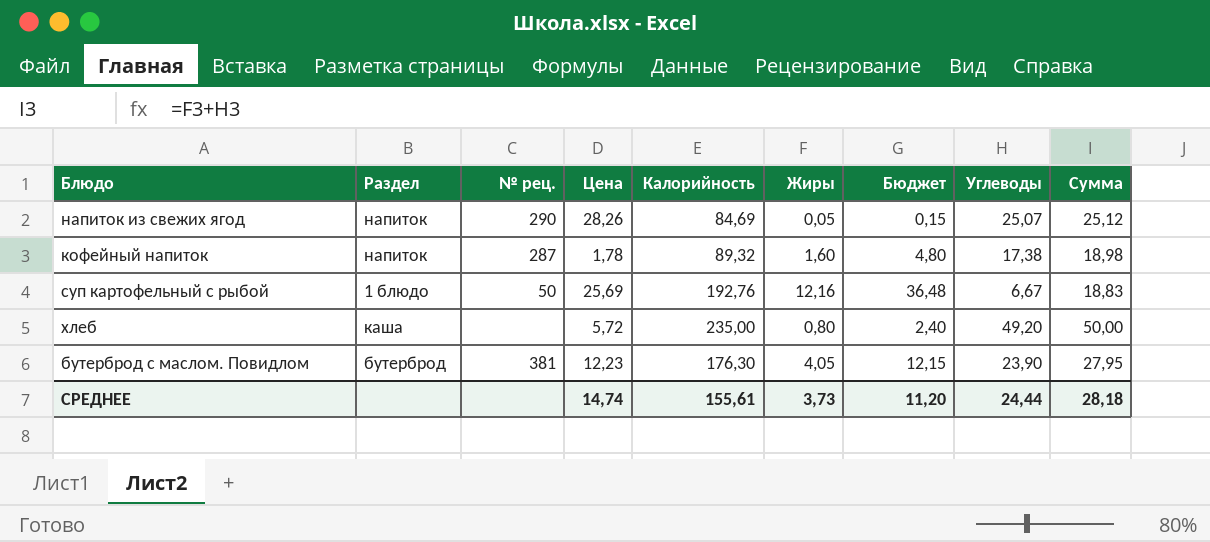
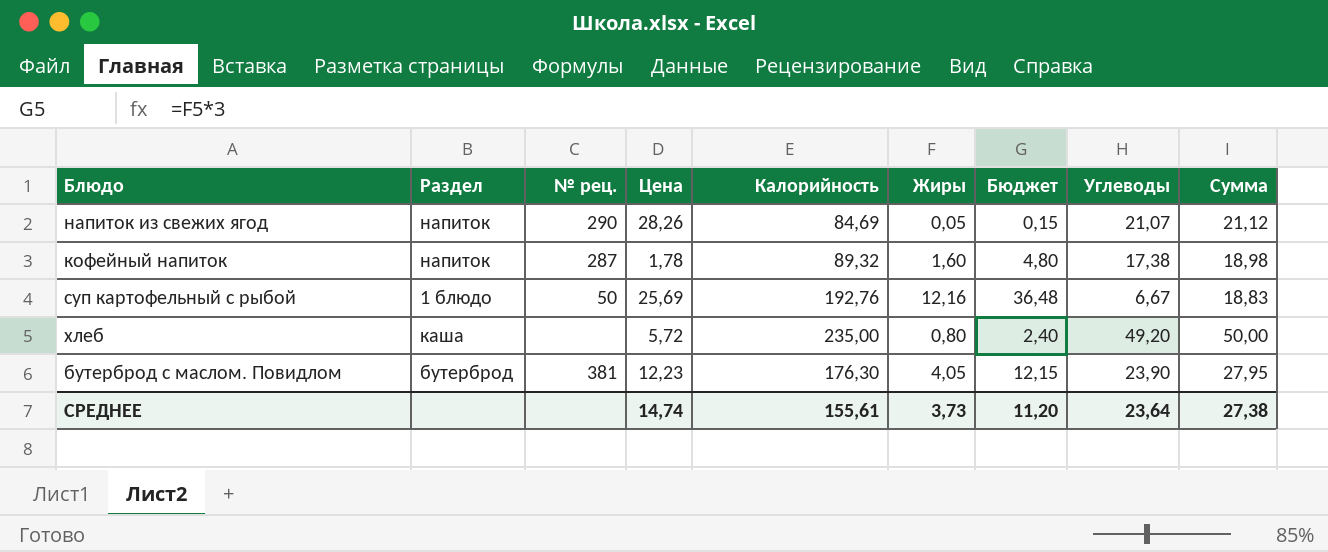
напиток из свежих ягод | Углеводы: 25,07 -> 21,07
напиток из свежих ягод | Сумма: 25,12 -> 21,12
СРЕДНЕЕ | Углеводы: 24,44 -> 23,64
СРЕДНЕЕ | Сумма: 28,18 -> 27,38

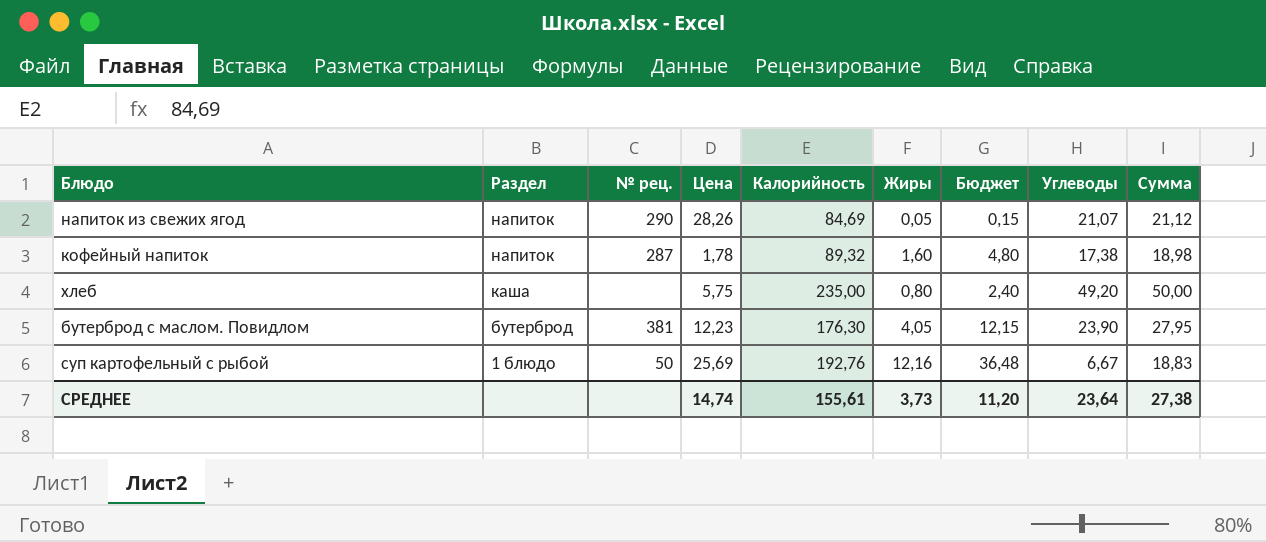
row order: none -> Раздел descending
хлеб | Цена: 5,72 -> 5,75

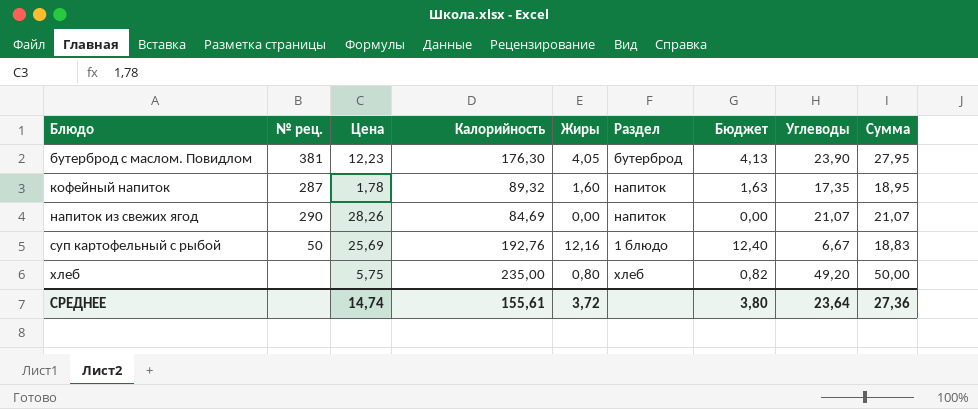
row order: Раздел descending -> Блюдо ascending
column Раздел | position: 2 -> 6
column Бюджет | formula: [Жиры] * 3 -> [Жиры] * 1,02
кофейный напиток | Углеводы: 17,38 -> 17,35
кофейный напиток | Сумма: 18,98 -> 18,95
напиток из свежих ягод | Жиры: 0,05 -> 0,00
напиток из свежих ягод | Сумма: 21,12 -> 21,07
хлеб | Раздел: каша -> хлеб
СРЕДНЕЕ | Жиры: 3,73 -> 3,72
СРЕДНЕЕ | Бюджет: 11,20 -> 3,80
СРЕДНЕЕ | Сумма: 27,38 -> 27,36

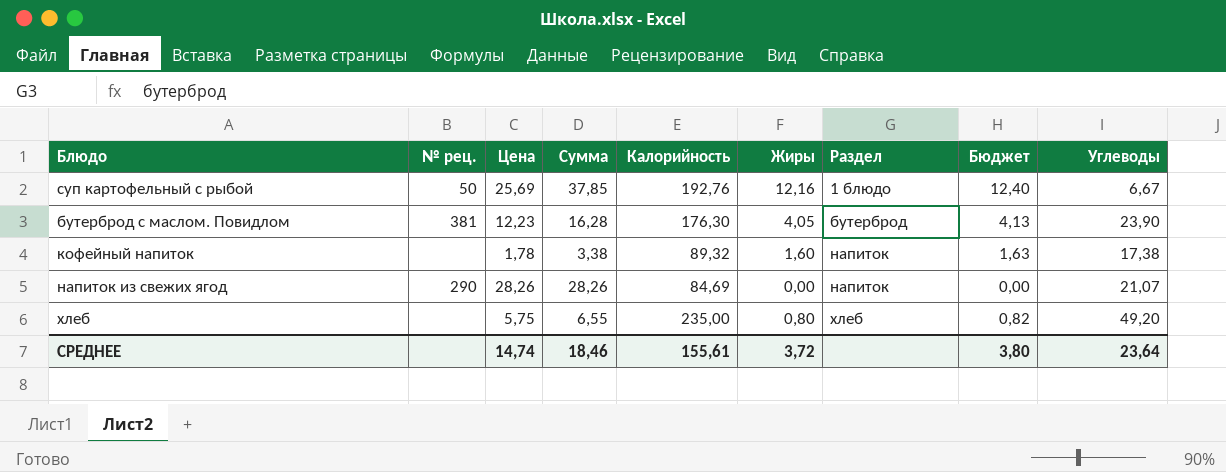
row order: Блюдо ascending -> Раздел ascending
column Сумма | formula: [Жиры] + [Углеводы] -> [Цена] + [Жиры]
column Сумма | position: 9 -> 4
кофейный напиток | № рец.: 287 -> none
кофейный напиток | Углеводы: 17,35 -> 17,38
СРЕДНЕЕ | Сумма: 27,36 -> 18,46

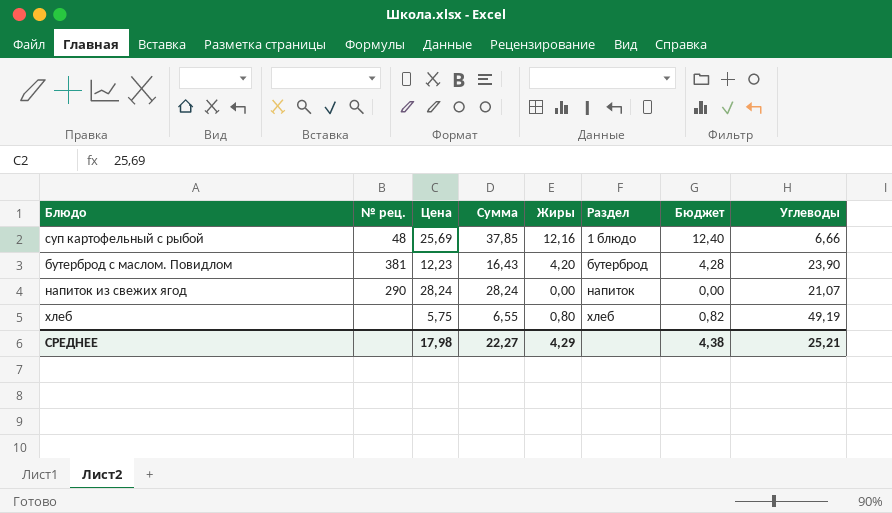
column Калорийность | position: 5 -> none
row кофейный напиток: none | 1,78 | 3,38 | 89,32 | 1,60 | напиток | 1,63 | 17,38 -> none
суп картофельный с рыбой | № рец.: 50 -> 48
суп картофельный с рыбой | Углеводы: 6,67 -> 6,66
бутерброд с маслом. Повидлом | Сумма: 16,28 -> 16,43
бутерброд с маслом. Повидлом | Жиры: 4,05 -> 4,20
бутерброд с маслом. Повидлом | Бюджет: 4,13 -> 4,28
напиток из свежих ягод | Цена: 28,26 -> 28,24
напиток из свежих ягод | Сумма: 28,26 -> 28,24
хлеб | Углеводы: 49,20 -> 49,19
СРЕДНЕЕ | Цена: 14,74 -> 17,98
СРЕДНЕЕ | Сумма: 18,46 -> 22,27
СРЕДНЕЕ | Жиры: 3,72 -> 4,29
СРЕДНЕЕ | Бюджет: 3,80 -> 4,38
СРЕДНЕЕ | Углеводы: 23,64 -> 25,21

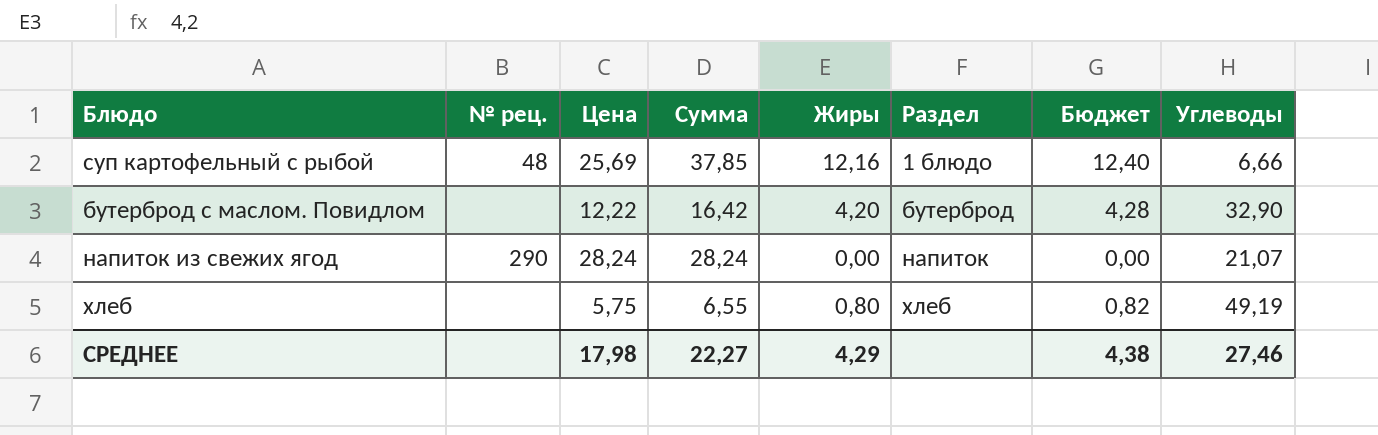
бутерброд с маслом. Повидлом | № рец.: 381 -> none
бутерброд с маслом. Повидлом | Цена: 12,23 -> 12,22
бутерброд с маслом. Повидлом | Сумма: 16,43 -> 16,42
бутерброд с маслом. Повидлом | Углеводы: 23,90 -> 32,90
СРЕДНЕЕ | Углеводы: 25,21 -> 27,46

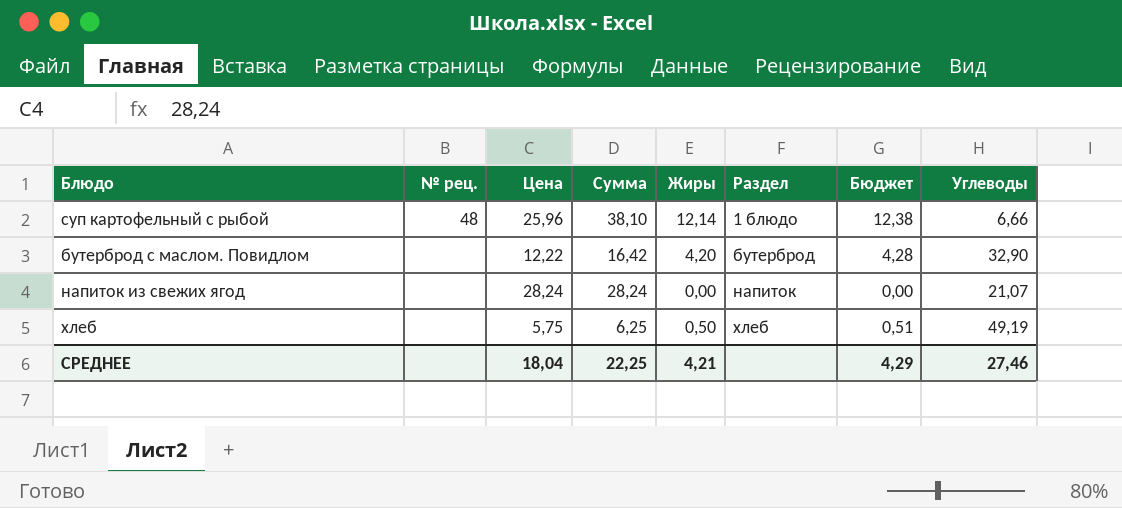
суп картофельный с рыбой | Цена: 25,69 -> 25,96
суп картофельный с рыбой | Сумма: 37,85 -> 38,10
суп картофельный с рыбой | Жиры: 12,16 -> 12,14
суп картофельный с рыбой | Бюджет: 12,40 -> 12,38
напиток из свежих ягод | № рец.: 290 -> none
хлеб | Сумма: 6,55 -> 6,25
хлеб | Жиры: 0,80 -> 0,50
хлеб | Бюджет: 0,82 -> 0,51
СРЕДНЕЕ | Цена: 17,98 -> 18,04
СРЕДНЕЕ | Сумма: 22,27 -> 22,25
СРЕДНЕЕ | Жиры: 4,29 -> 4,21
СРЕДНЕЕ | Бюджет: 4,38 -> 4,29

